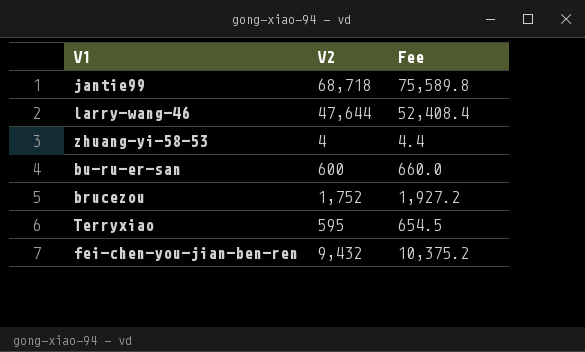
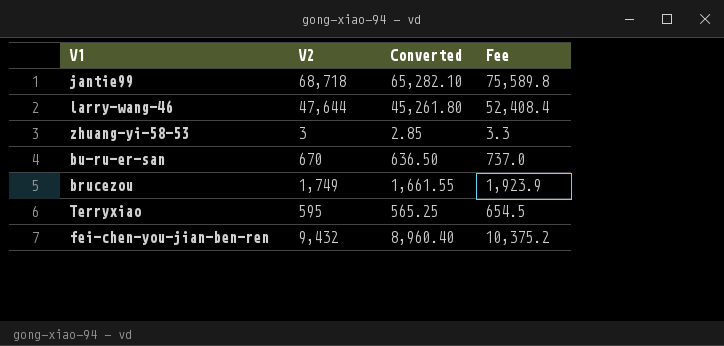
column Converted | formula: none -> [V2] * 0.95
zhuang-yi-58-53 | V2: 4 -> 3
zhuang-yi-58-53 | Fee: 4.4 -> 3.3
bu-ru-er-san | V2: 600 -> 670
bu-ru-er-san | Fee: 660.0 -> 737.0
brucezou | V2: 1,752 -> 1,749
brucezou | Fee: 1,927.2 -> 1,923.9

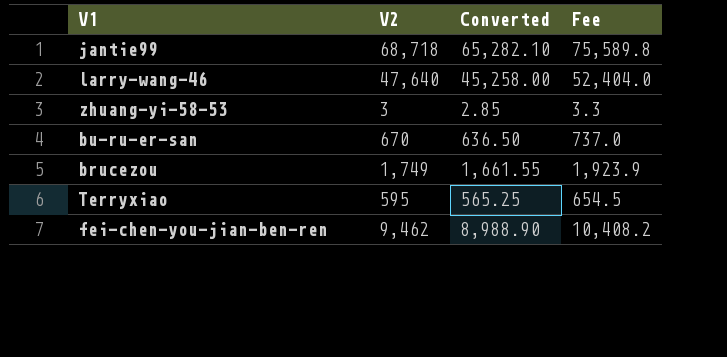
larry-wang-46 | V2: 47,644 -> 47,640
larry-wang-46 | Converted: 45,261.80 -> 45,258.00
larry-wang-46 | Fee: 52,408.4 -> 52,404.0
fei-chen-you-jian-ben-ren | V2: 9,432 -> 9,462
fei-chen-you-jian-ben-ren | Converted: 8,960.40 -> 8,988.90
fei-chen-you-jian-ben-ren | Fee: 10,375.2 -> 10,408.2

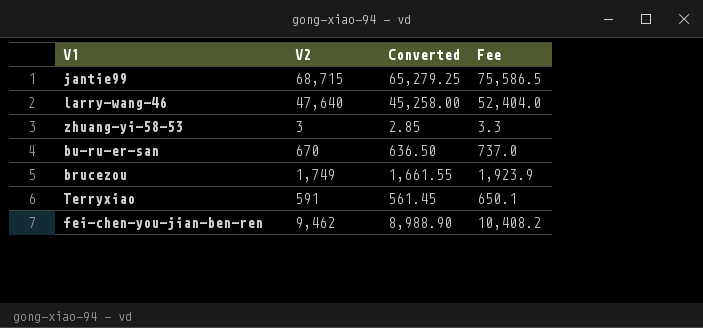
jantie99 | V2: 68,718 -> 68,715
jantie99 | Converted: 65,282.10 -> 65,279.25
jantie99 | Fee: 75,589.8 -> 75,586.5
Terryxiao | V2: 595 -> 591
Terryxiao | Converted: 565.25 -> 561.45
Terryxiao | Fee: 654.5 -> 650.1

